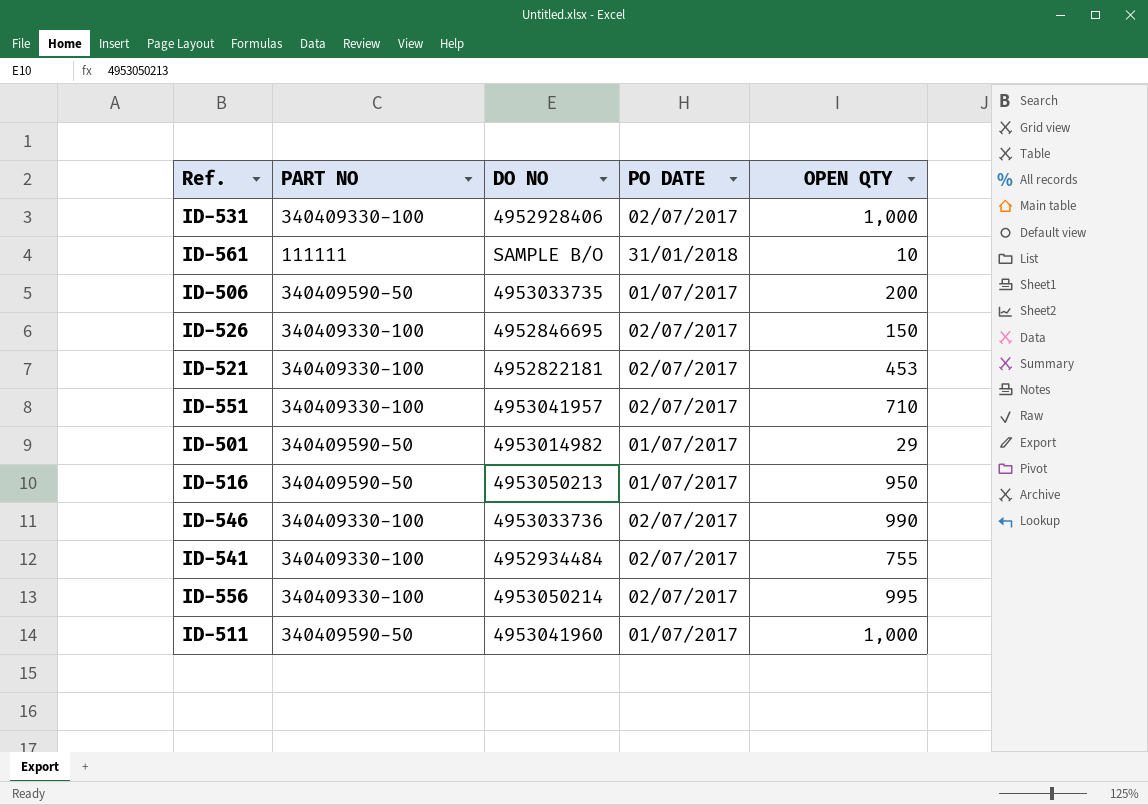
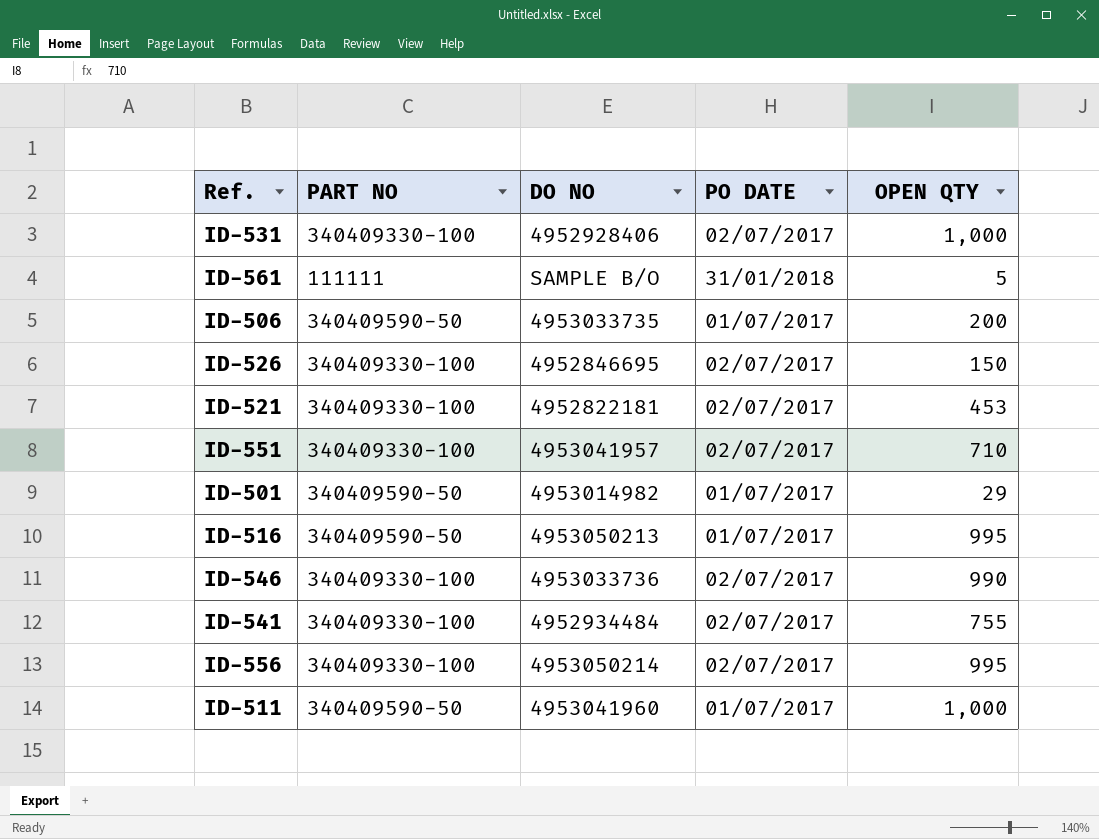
ID-561 | OPEN QTY: 10 -> 5
ID-516 | OPEN QTY: 950 -> 995

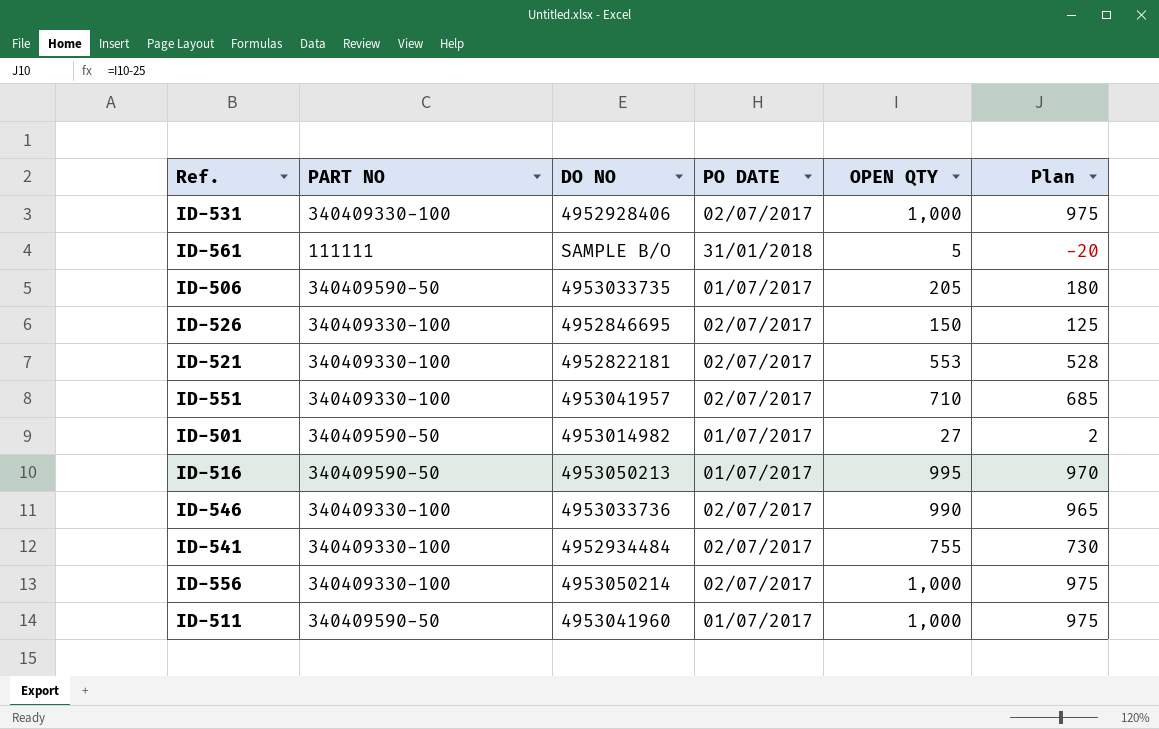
column Plan | formula: none -> [OPEN QTY] - 25
ID-506 | OPEN QTY: 200 -> 205
ID-521 | OPEN QTY: 453 -> 553
ID-501 | OPEN QTY: 29 -> 27
ID-556 | OPEN QTY: 995 -> 1,000

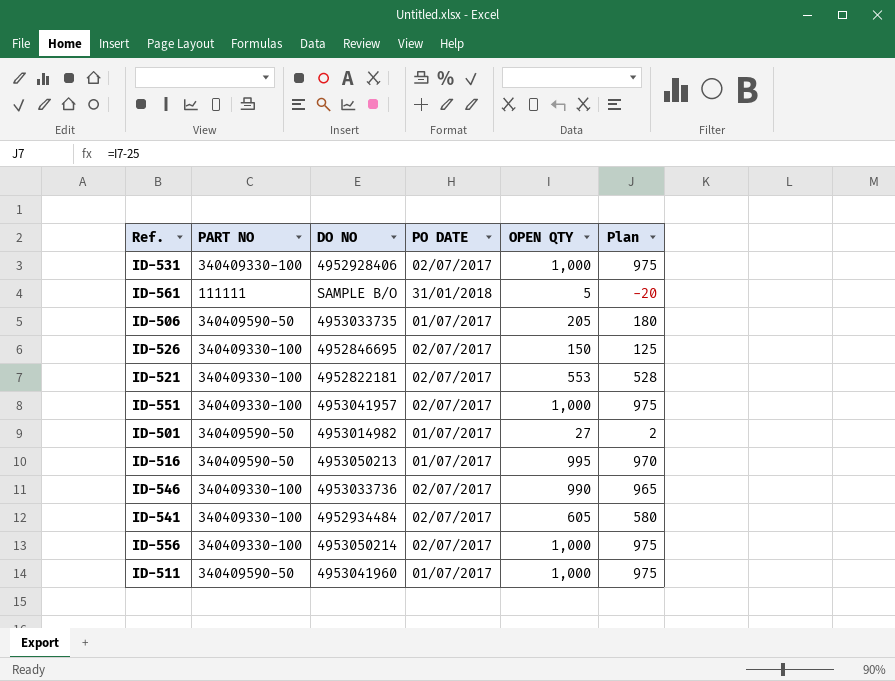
ID-551 | OPEN QTY: 710 -> 1,000
ID-551 | Plan: 685 -> 975
ID-541 | OPEN QTY: 755 -> 605
ID-541 | Plan: 730 -> 580

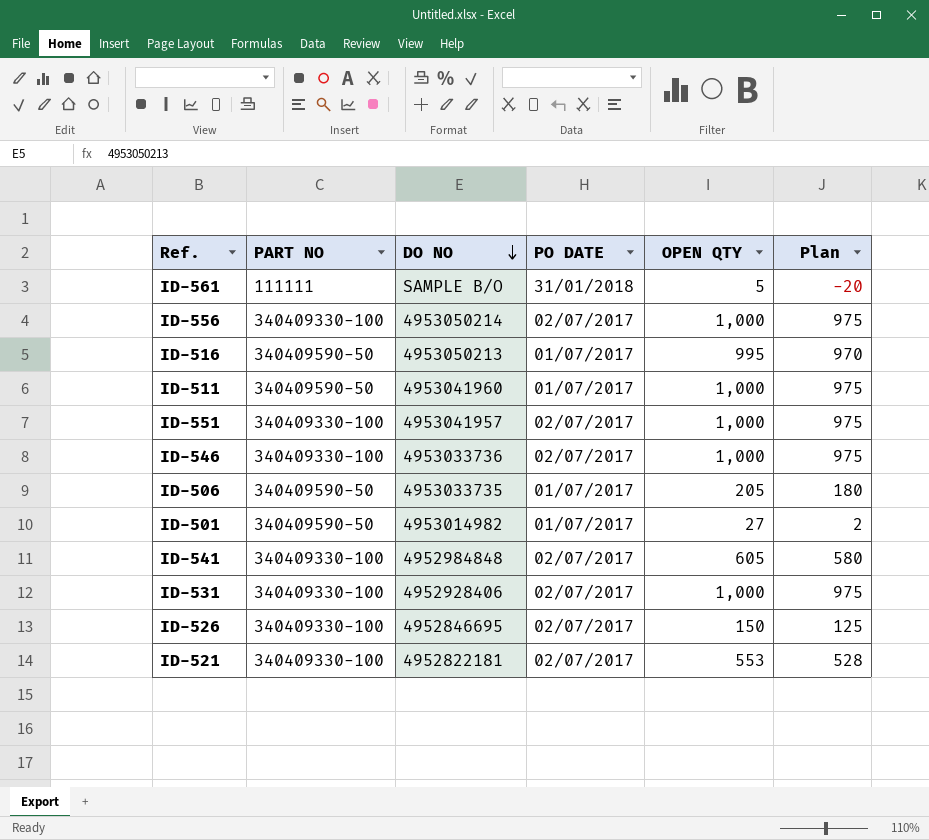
row order: none -> DO NO descending
ID-546 | OPEN QTY: 990 -> 1,000
ID-546 | Plan: 965 -> 975
ID-541 | DO NO: 4952934484 -> 4952984848

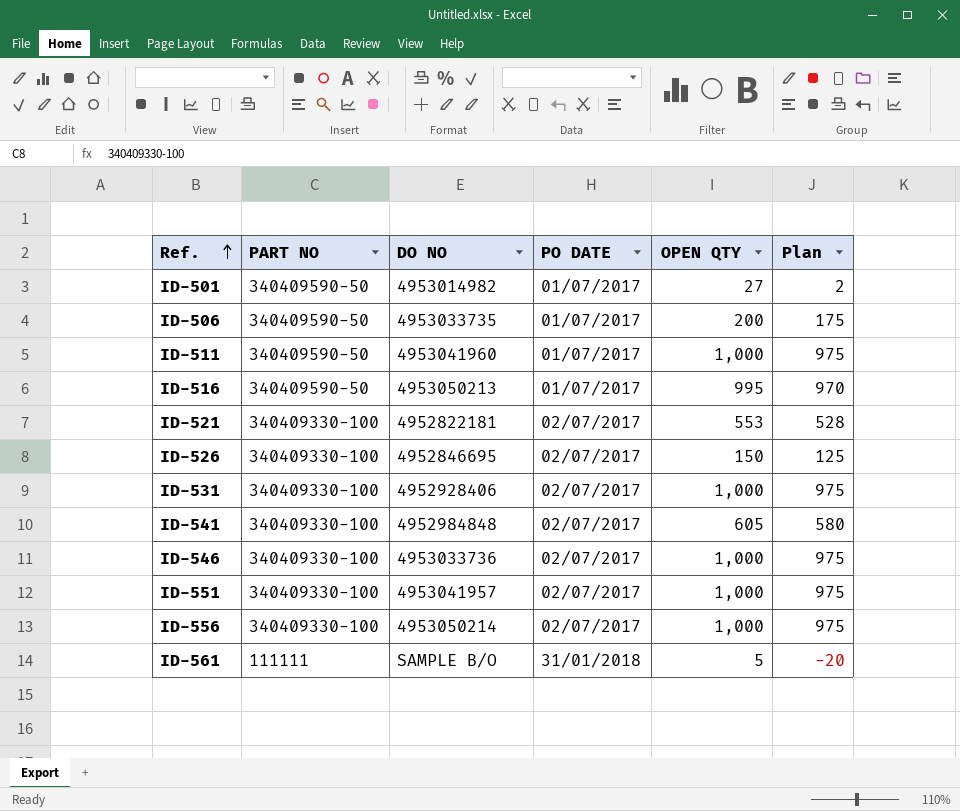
row order: DO NO descending -> Ref. ascending
ID-506 | OPEN QTY: 205 -> 200
ID-506 | Plan: 180 -> 175

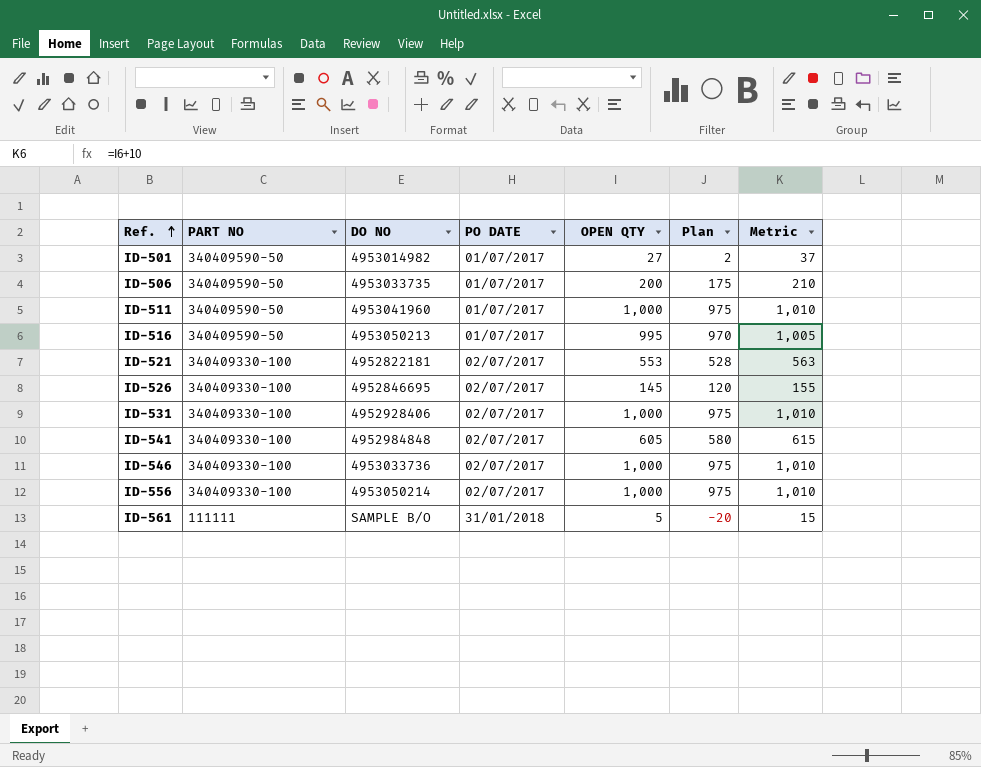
column Metric | formula: none -> [OPEN QTY] + 10
row ID-551: 340409330-100 | 4953041957 | 02/07/2017 | 1,000 | 975 -> none
ID-526 | OPEN QTY: 150 -> 145
ID-526 | Plan: 125 -> 120

